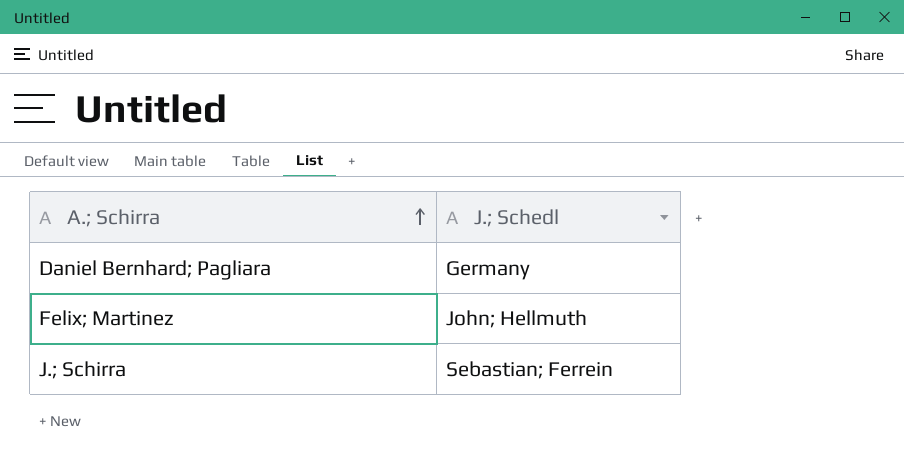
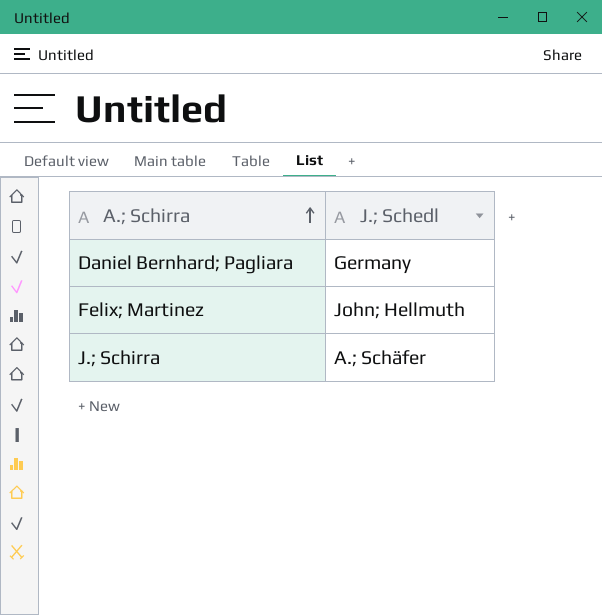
J.; Schirra | J.; Schedl: Sebastian; Ferrein -> A.; Schäfer

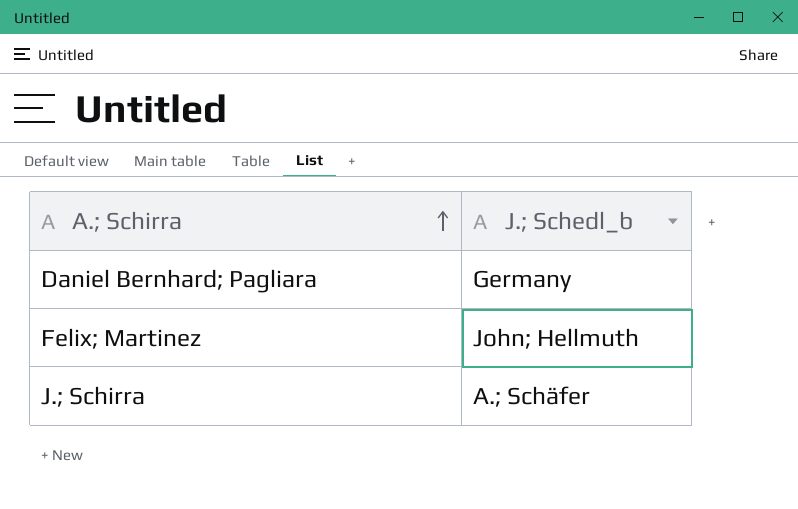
column name: J.; Schedl -> J.; Schedl_b

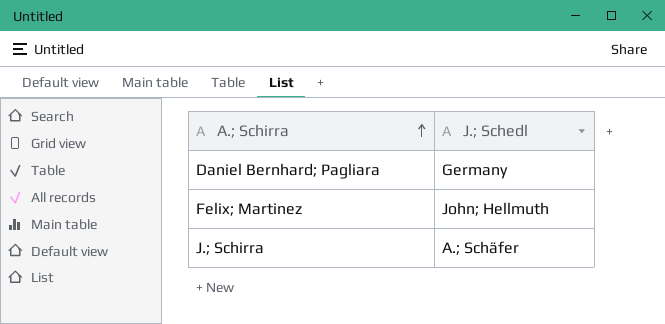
column name: J.; Schedl_b -> J.; Schedl

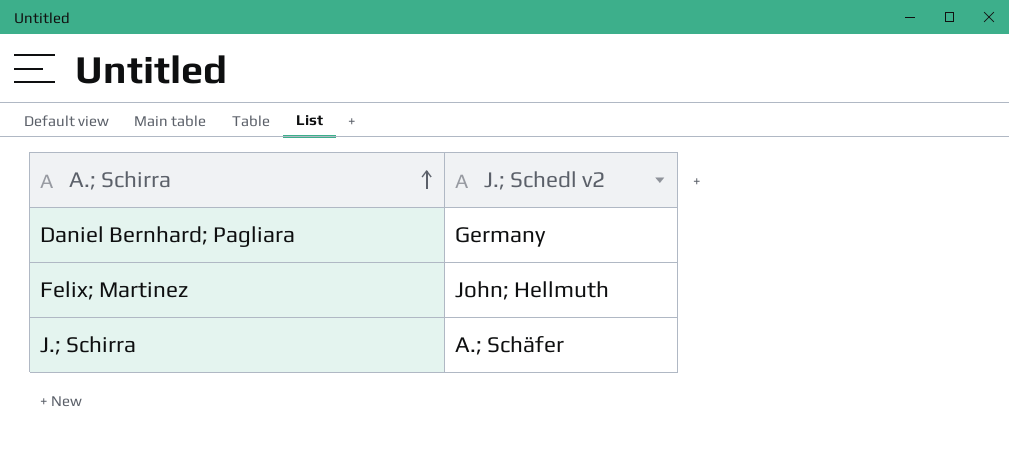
column name: J.; Schedl -> J.; Schedl v2

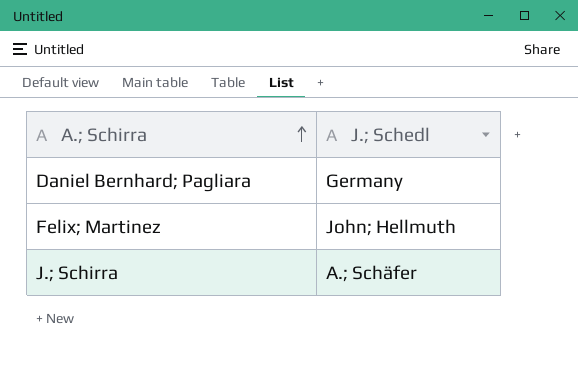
column name: J.; Schedl v2 -> J.; Schedl

